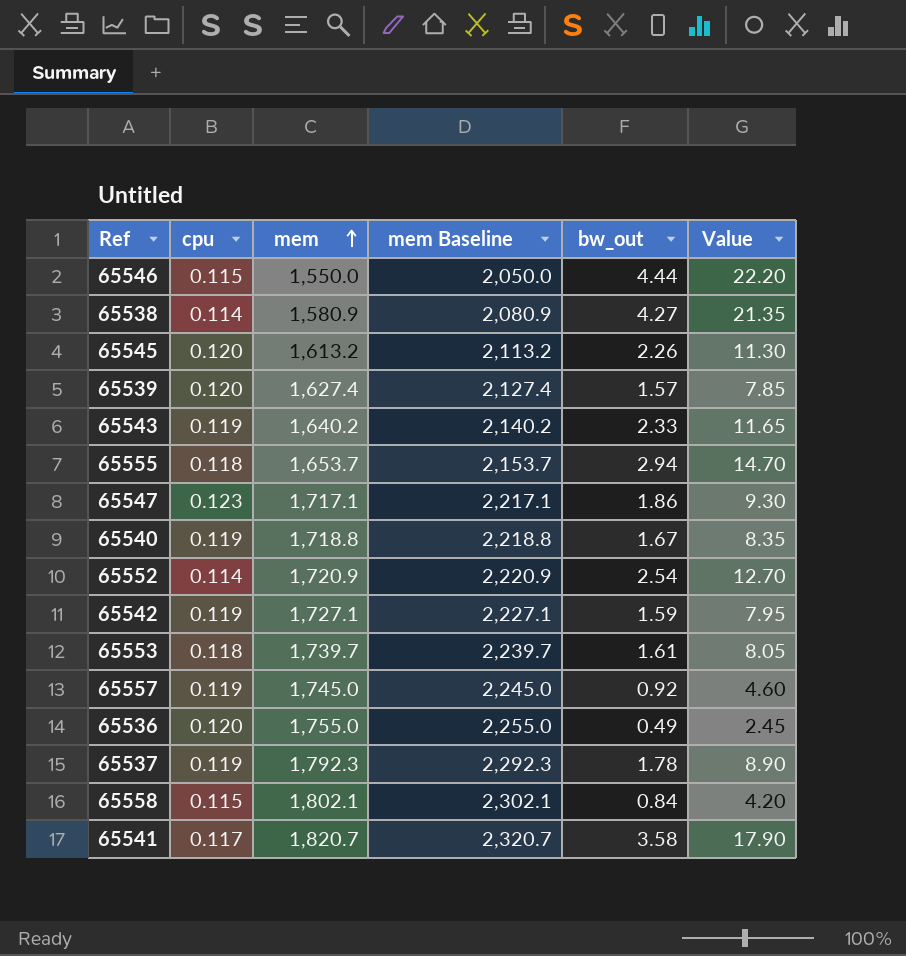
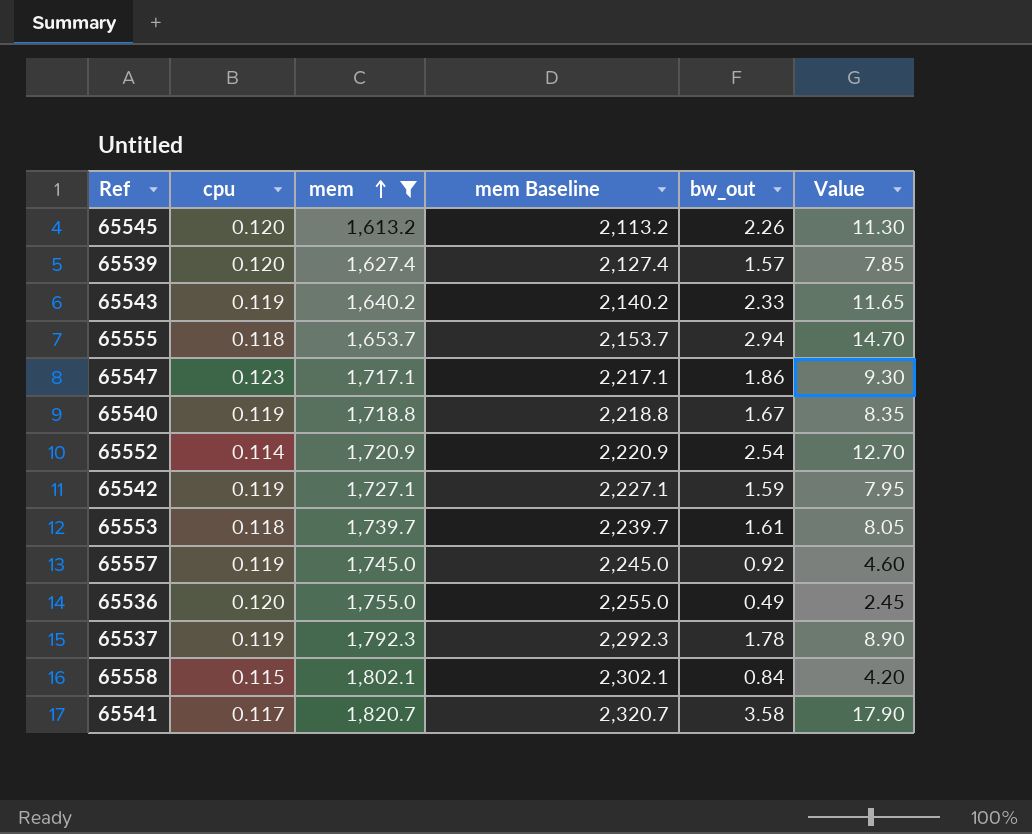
filter: none -> mem >= 1,613.2

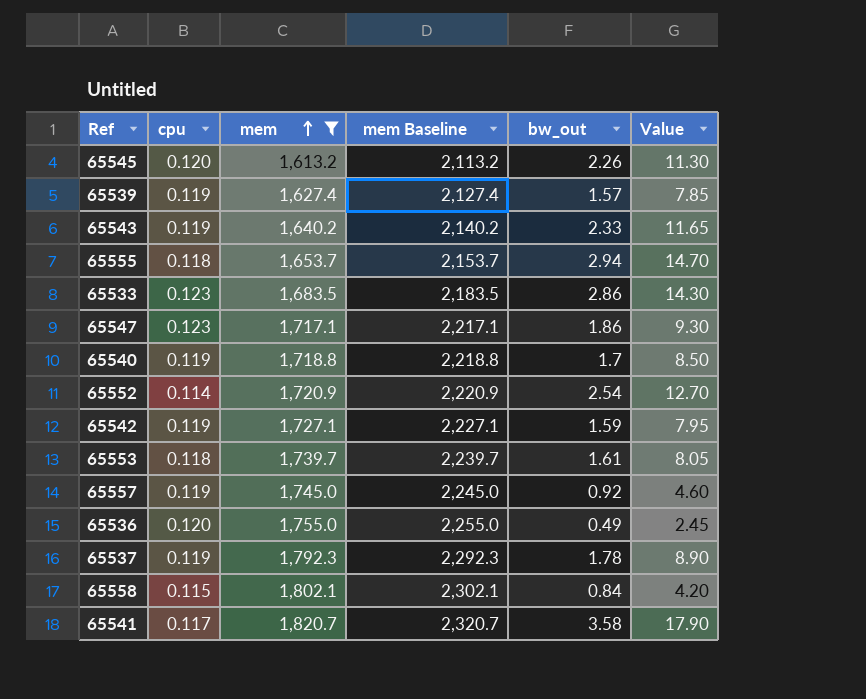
65539 | cpu: 0.120 -> 0.119
row 65533: none -> 0.123 | 1,683.5 | 2,183.5 | 2.86 | 14.30
65540 | bw_out: 1.67 -> 1.7
65540 | Value: 8.35 -> 8.50

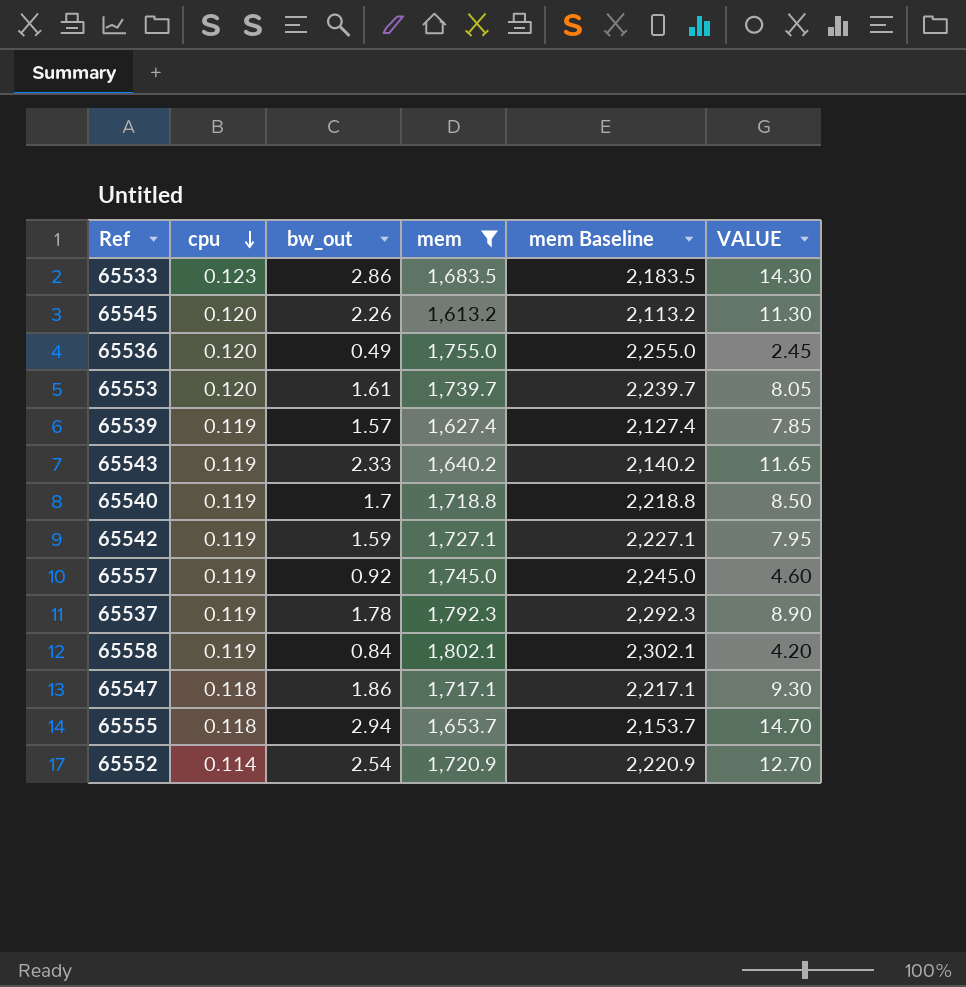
row order: mem ascending -> cpu descending
column bw_out | position: 5 -> 3
column name: Value -> VALUE
row 65541: 0.117 | 1,820.7 | 2,320.7 | 3.58 | 17.90 -> none
65553 | cpu: 0.118 -> 0.120
65558 | cpu: 0.115 -> 0.119
65547 | cpu: 0.123 -> 0.118

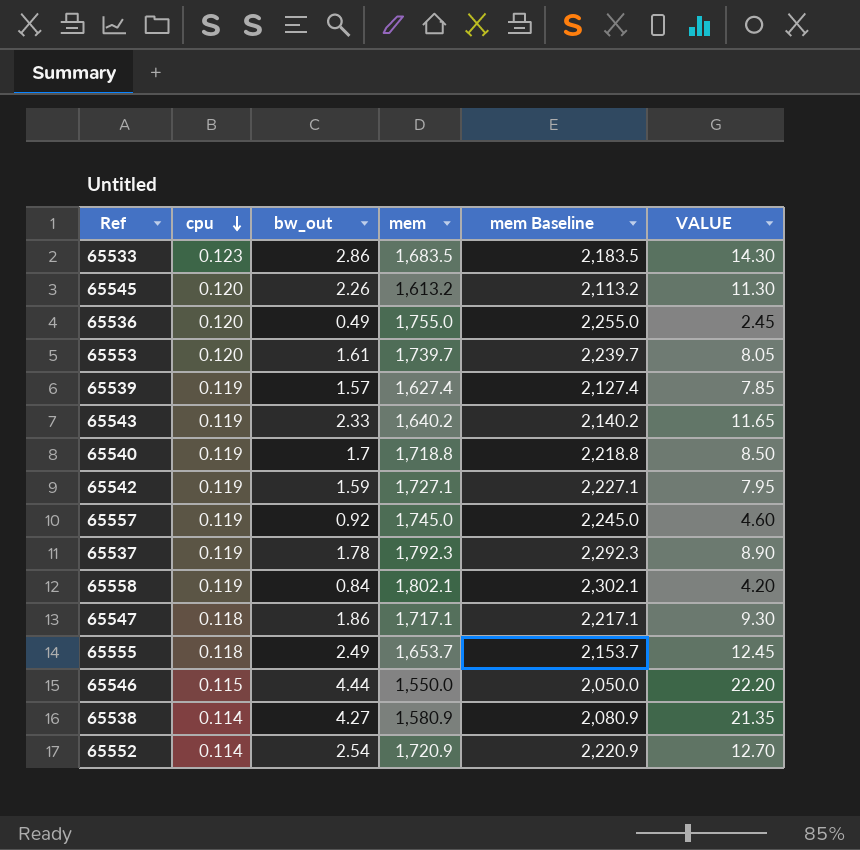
filter: mem >= 1,613.2 -> none
65555 | bw_out: 2.94 -> 2.49
65555 | VALUE: 14.70 -> 12.45

